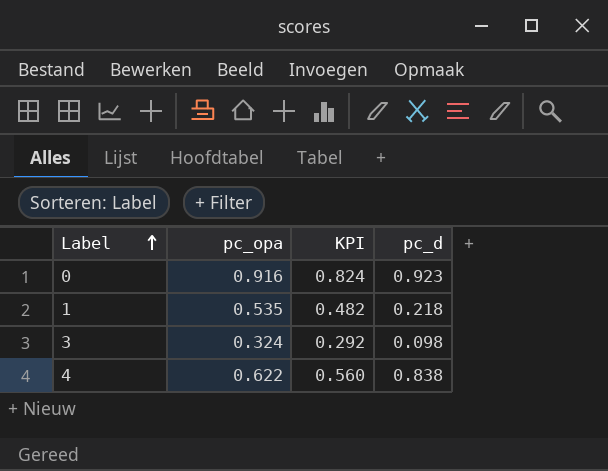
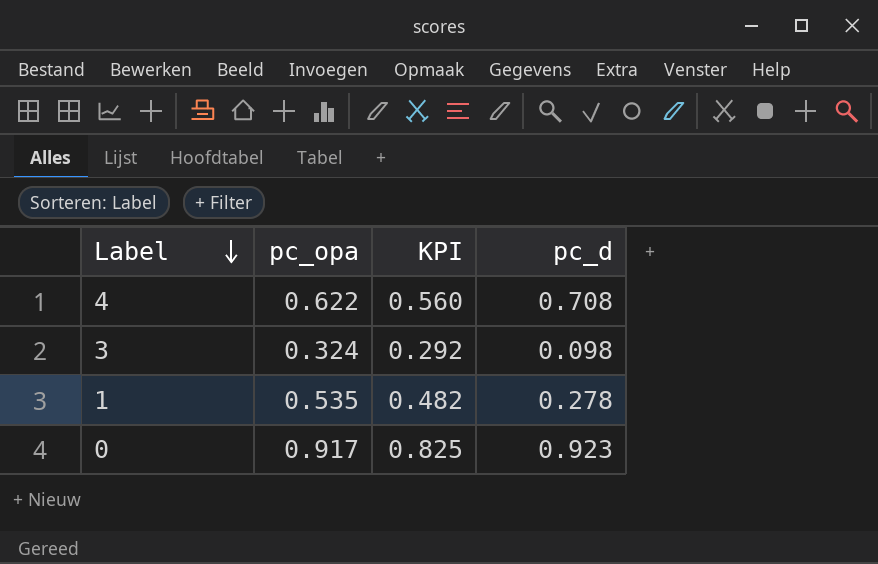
row order: Label ascending -> Label descending
4 | pc_d: 0.838 -> 0.708
1 | pc_d: 0.218 -> 0.278
0 | pc_opa: 0.916 -> 0.917
0 | KPI: 0.824 -> 0.825

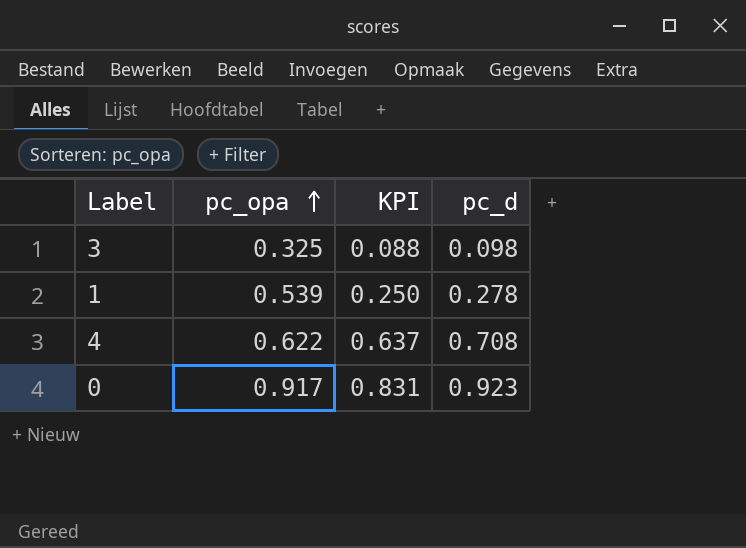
row order: Label descending -> pc_opa ascending
column KPI | formula: [pc_opa] * 0.9 -> [pc_d] * 0.9
3 | pc_opa: 0.324 -> 0.325
1 | pc_opa: 0.535 -> 0.539

